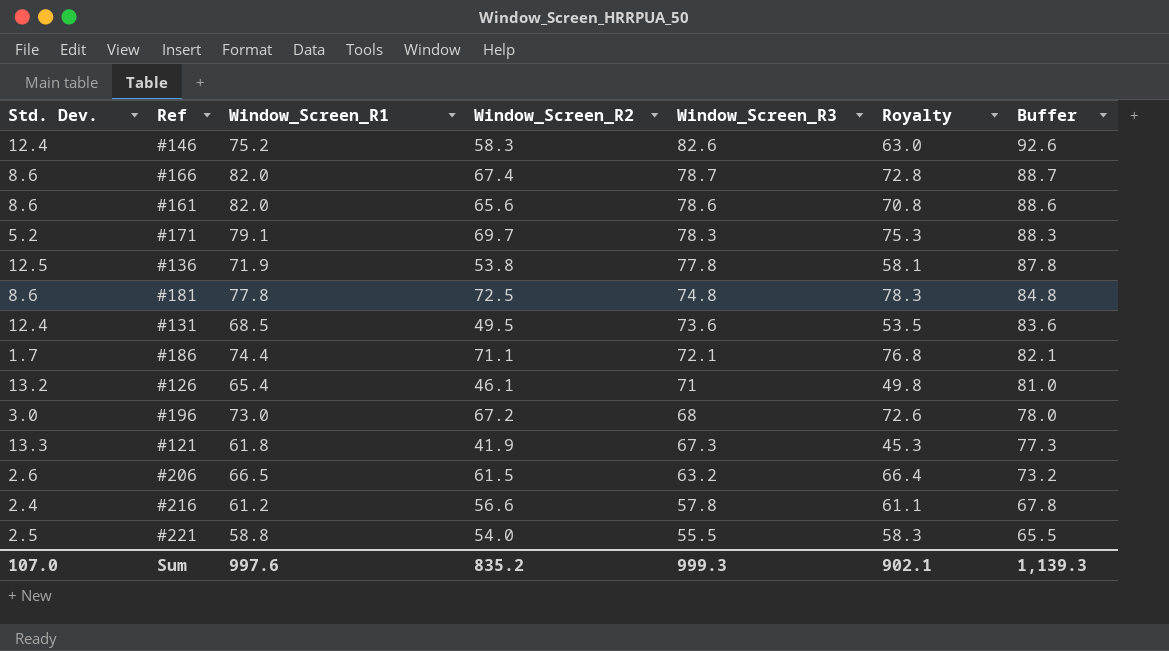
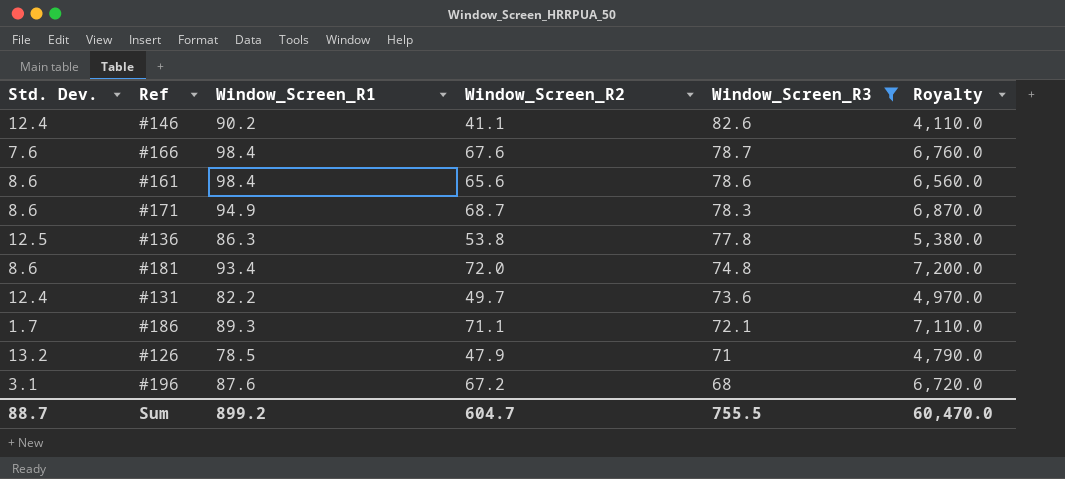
filter: none -> Window_Screen_R3 >= 68
column Buffer | formula: [Window_Screen_R3] + 10 -> none
column Royalty | formula: [Window_Screen_R2] * 1.08 -> [Window_Screen_R2] * 100
#146 | Window_Screen_R1: 75.2 -> 90.2
#146 | Window_Screen_R2: 58.3 -> 41.1
#166 | Std. Dev.: 8.6 -> 7.6
#166 | Window_Screen_R1: 82.0 -> 98.4
#166 | Window_Screen_R2: 67.4 -> 67.6
#161 | Window_Screen_R1: 82.0 -> 98.4
#171 | Std. Dev.: 5.2 -> 8.6
#171 | Window_Screen_R1: 79.1 -> 94.9
#171 | Window_Screen_R2: 69.7 -> 68.7
#136 | Window_Screen_R1: 71.9 -> 86.3
#181 | Window_Screen_R1: 77.8 -> 93.4
#181 | Window_Screen_R2: 72.5 -> 72.0
#131 | Window_Screen_R1: 68.5 -> 82.2
#131 | Window_Screen_R2: 49.5 -> 49.7
#186 | Window_Screen_R1: 74.4 -> 89.3
#126 | Window_Screen_R1: 65.4 -> 78.5
#126 | Window_Screen_R2: 46.1 -> 47.9
#196 | Std. Dev.: 3.0 -> 3.1
#196 | Window_Screen_R1: 73.0 -> 87.6
Sum | Std. Dev.: 107.0 -> 88.7
Sum | Window_Screen_R1: 997.6 -> 899.2
Sum | Window_Screen_R2: 835.2 -> 604.7
Sum | Window_Screen_R3: 999.3 -> 755.5
Sum | Royalty: 902.1 -> 60,470.0

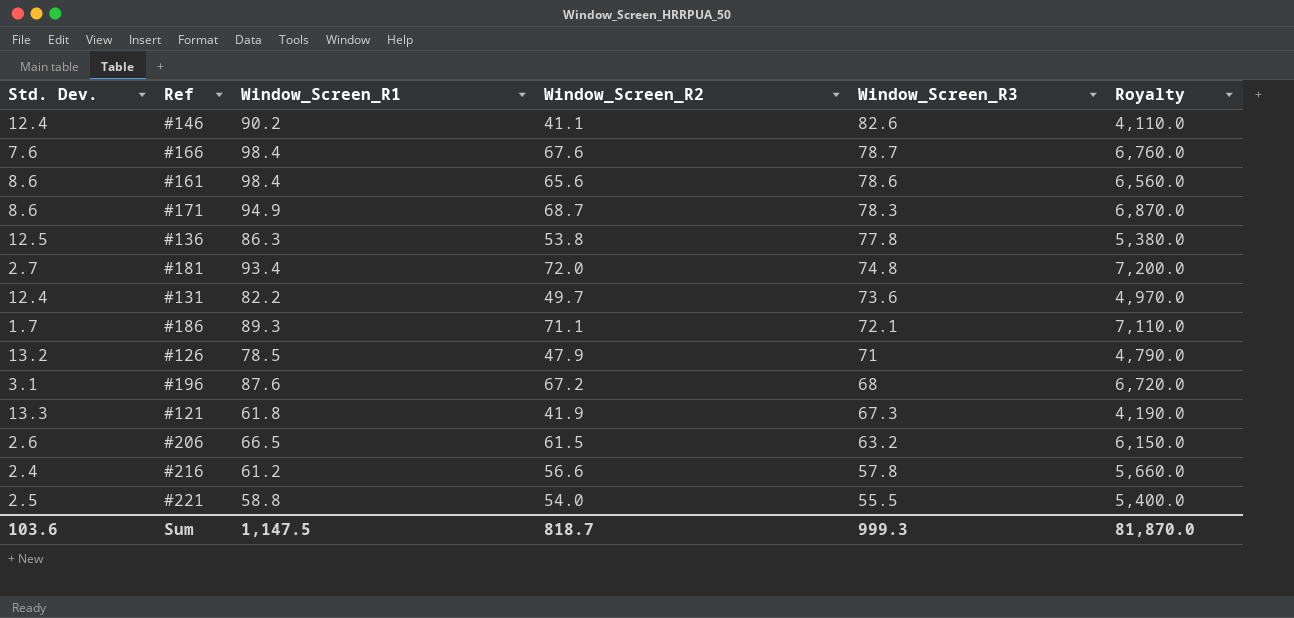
filter: Window_Screen_R3 >= 68 -> none
#181 | Std. Dev.: 8.6 -> 2.7
Sum | Std. Dev.: 88.7 -> 103.6
Sum | Window_Screen_R1: 899.2 -> 1,147.5
Sum | Window_Screen_R2: 604.7 -> 818.7
Sum | Window_Screen_R3: 755.5 -> 999.3
Sum | Royalty: 60,470.0 -> 81,870.0

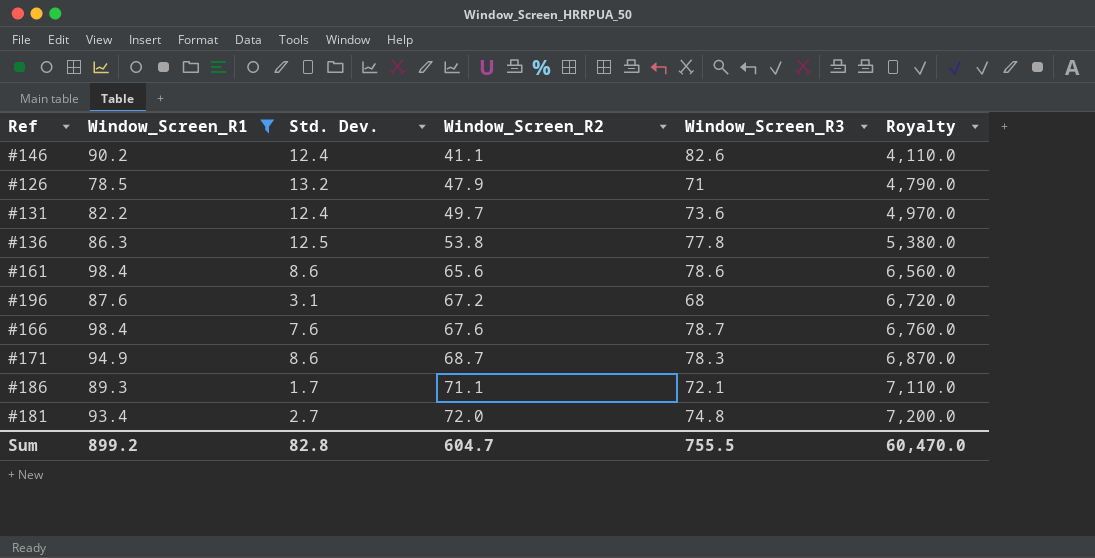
filter: none -> Window_Screen_R1 >= 78.5
row order: Window_Screen_R3 descending -> Window_Screen_R2 ascending
column Std. Dev. | position: 1 -> 3
Sum | Window_Screen_R1: 1,147.5 -> 899.2
Sum | Std. Dev.: 103.6 -> 82.8
Sum | Window_Screen_R2: 818.7 -> 604.7
Sum | Window_Screen_R3: 999.3 -> 755.5
Sum | Royalty: 81,870.0 -> 60,470.0

